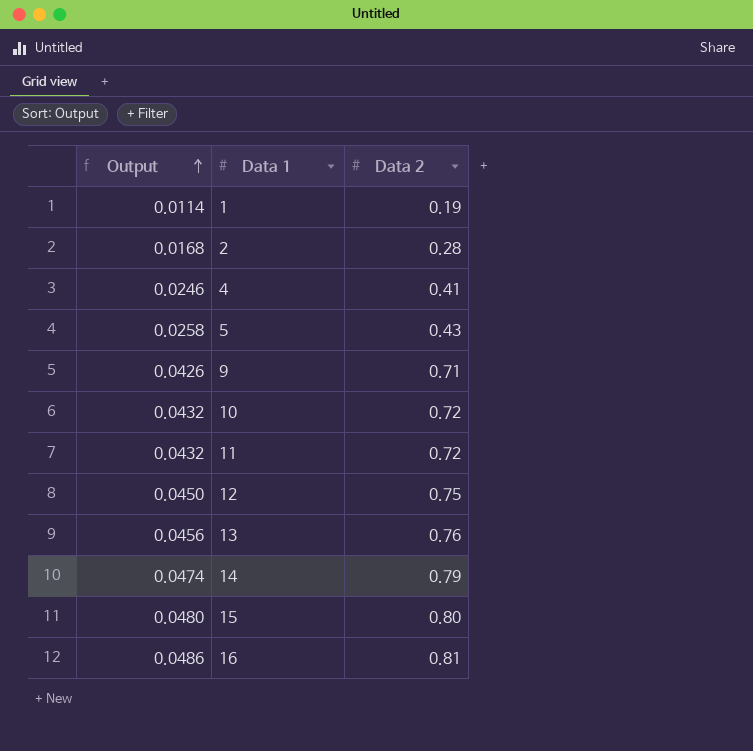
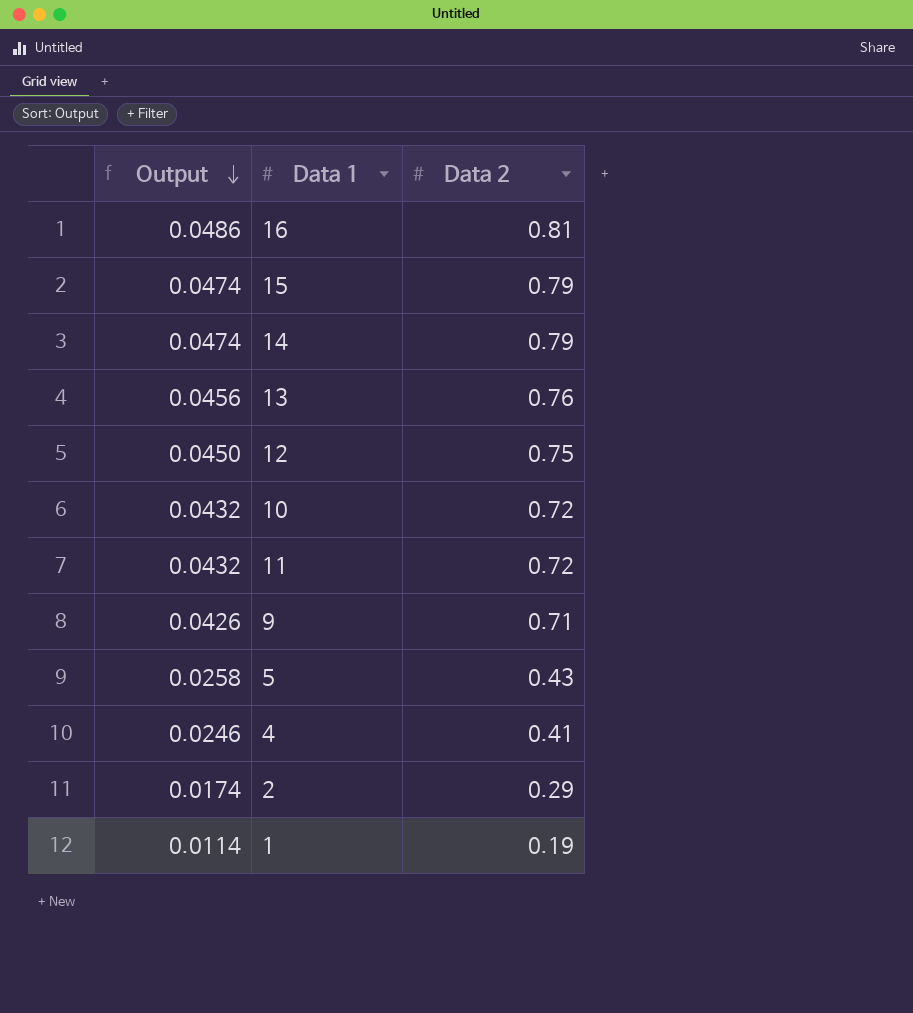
row order: Output ascending -> Output descending
15 | Output: 0.0480 -> 0.0474
15 | Data 2: 0.80 -> 0.79
2 | Output: 0.0168 -> 0.0174
2 | Data 2: 0.28 -> 0.29

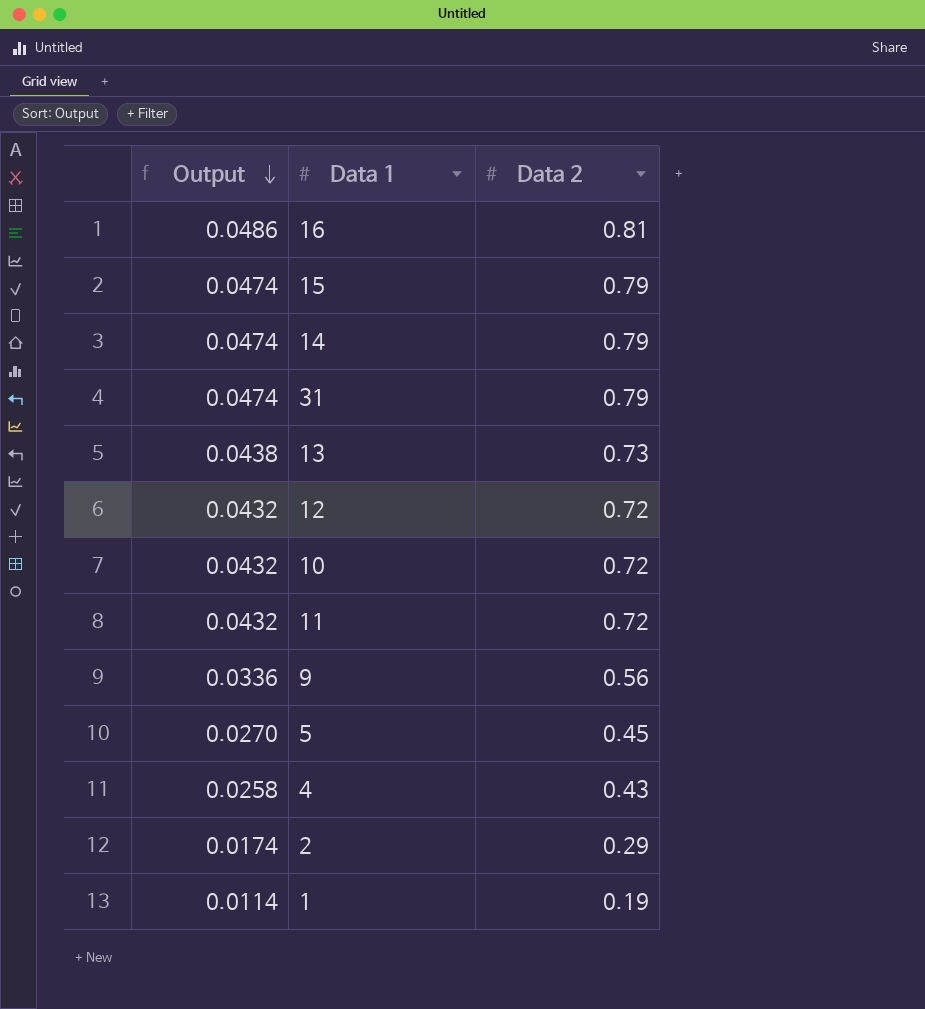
row 31: none -> 0.0474 | 0.79
13 | Output: 0.0456 -> 0.0438
13 | Data 2: 0.76 -> 0.73
12 | Output: 0.0450 -> 0.0432
12 | Data 2: 0.75 -> 0.72
9 | Output: 0.0426 -> 0.0336
9 | Data 2: 0.71 -> 0.56
5 | Output: 0.0258 -> 0.0270
5 | Data 2: 0.43 -> 0.45
4 | Output: 0.0246 -> 0.0258
4 | Data 2: 0.41 -> 0.43

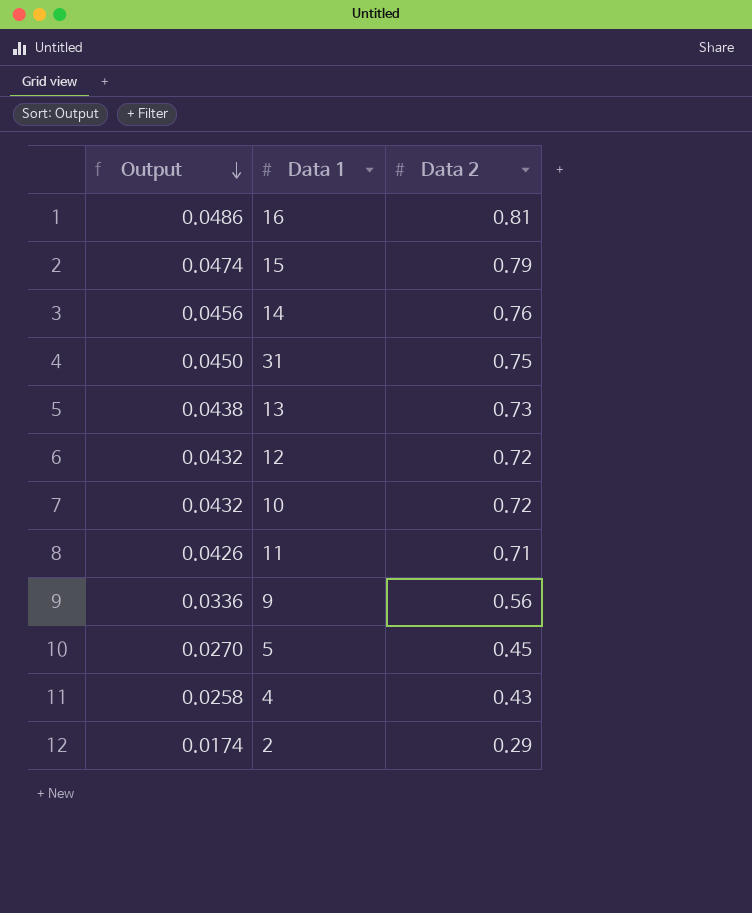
row 1: 0.0114 | 0.19 -> none
14 | Output: 0.0474 -> 0.0456
14 | Data 2: 0.79 -> 0.76
31 | Output: 0.0474 -> 0.0450
31 | Data 2: 0.79 -> 0.75
11 | Output: 0.0432 -> 0.0426
11 | Data 2: 0.72 -> 0.71

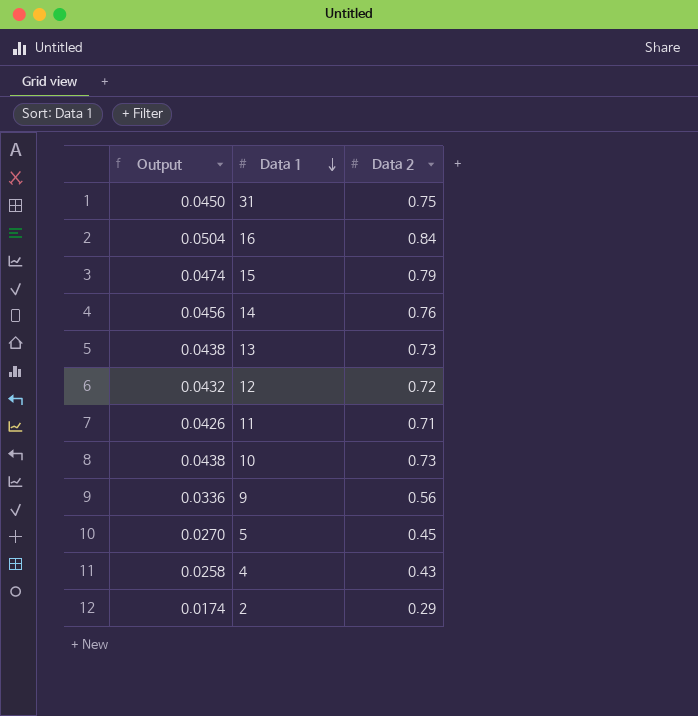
row order: Output descending -> Data 1 descending
16 | Output: 0.0486 -> 0.0504
16 | Data 2: 0.81 -> 0.84
10 | Output: 0.0432 -> 0.0438
10 | Data 2: 0.72 -> 0.73

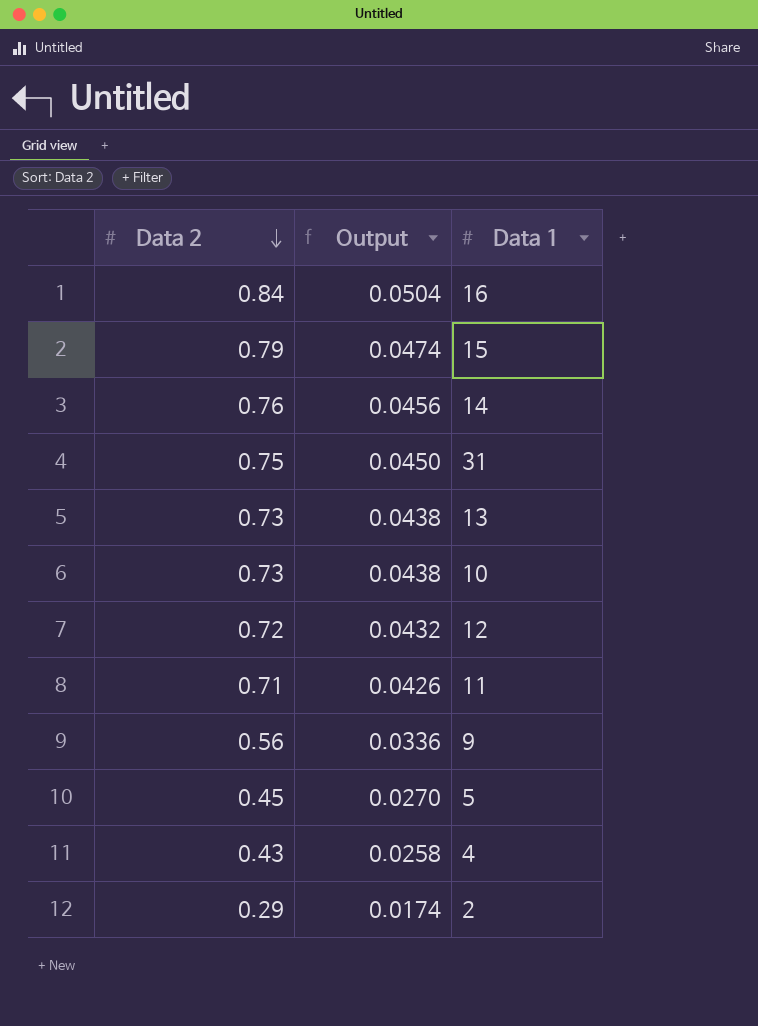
row order: Data 1 descending -> Data 2 descending
column Data 2 | position: 3 -> 1

